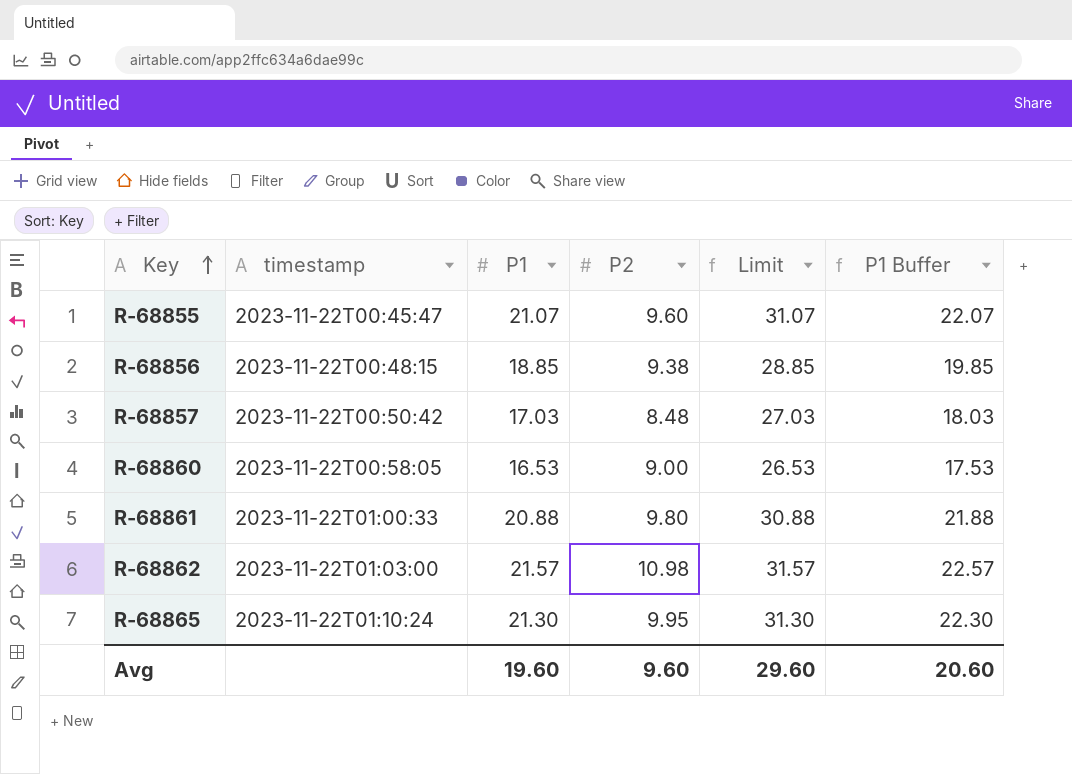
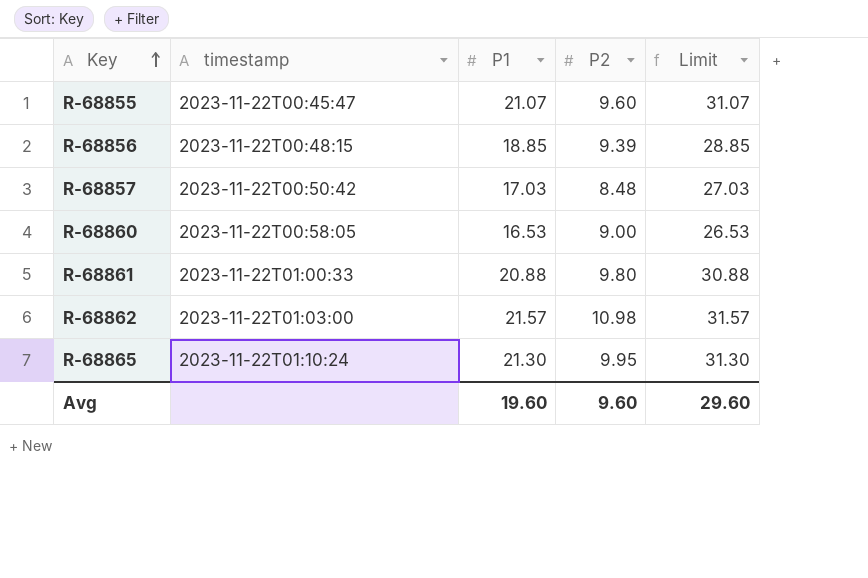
column P1 Buffer | formula: [P1] + 1 -> none
R-68856 | P2: 9.38 -> 9.39

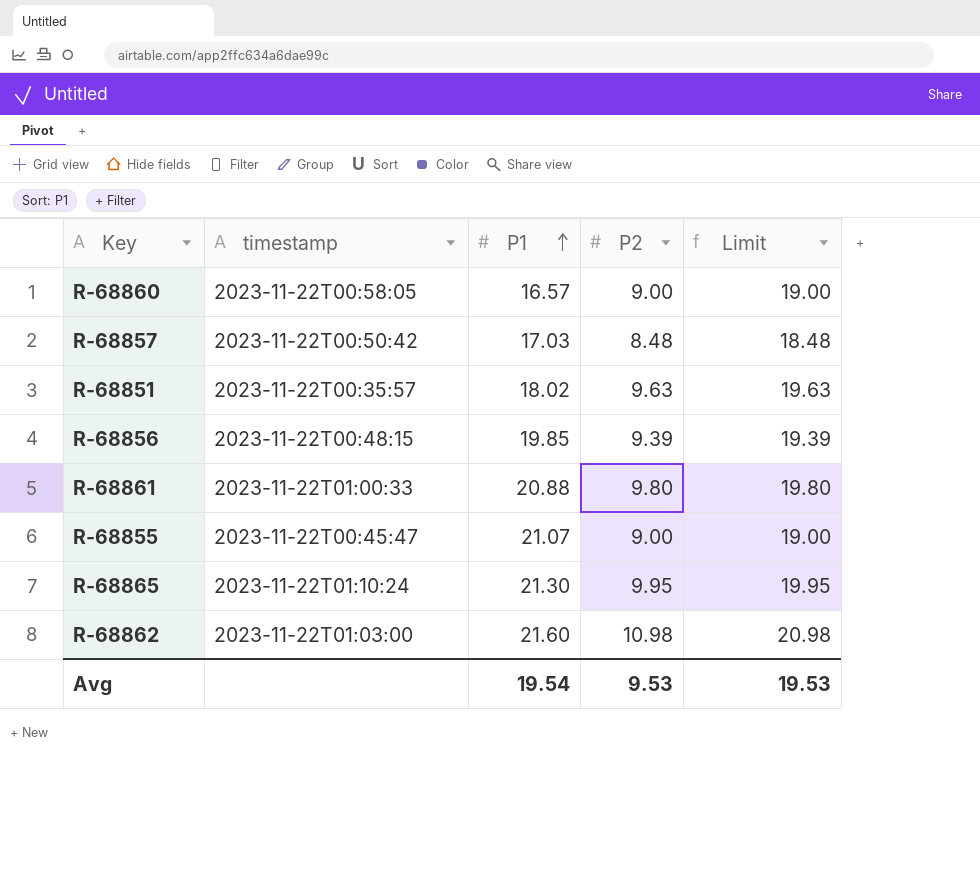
row order: Key ascending -> P1 ascending
column Limit | formula: [P1] + 10 -> [P2] + 10
R-68860 | P1: 16.53 -> 16.57
row R-68851: none -> 2023-11-22T00:35:57 | 18.02 | 9.63 | 19.63
R-68856 | P1: 18.85 -> 19.85
R-68855 | P2: 9.60 -> 9.00
R-68862 | P1: 21.57 -> 21.60
Avg | P1: 19.60 -> 19.54
Avg | P2: 9.60 -> 9.53
Avg | Limit: 29.60 -> 19.53

